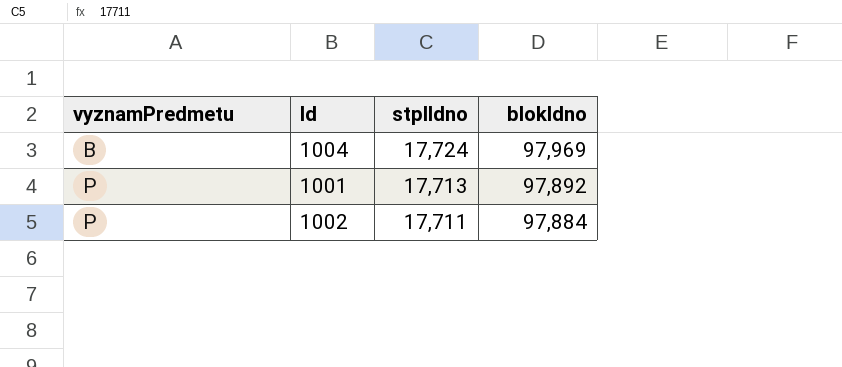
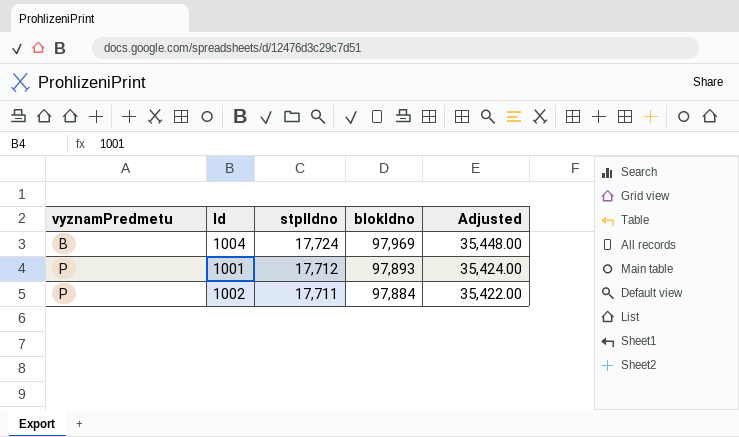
column Adjusted | formula: none -> [stplIdno] * 2
1001 | stplIdno: 17,713 -> 17,712
1001 | blokIdno: 97,892 -> 97,893

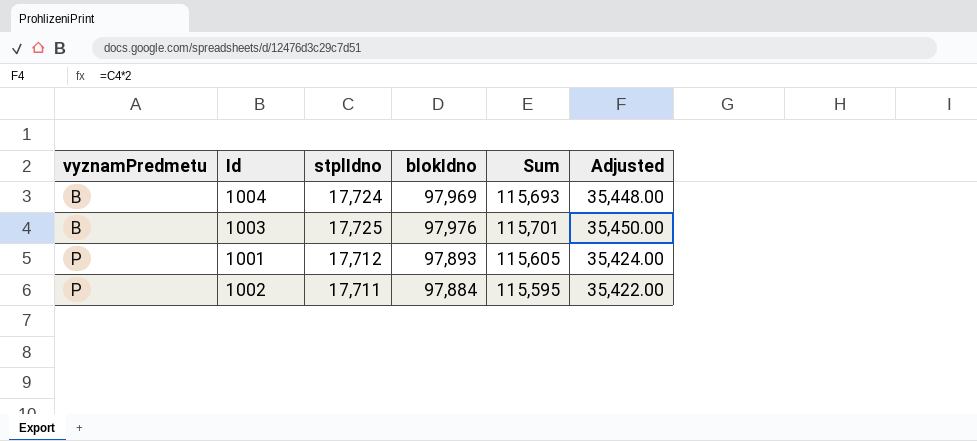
column Sum | formula: none -> [stplIdno] + [blokIdno]
row 1003: none -> B | 17,725 | 97,976 | 115,701 | 35,450.00

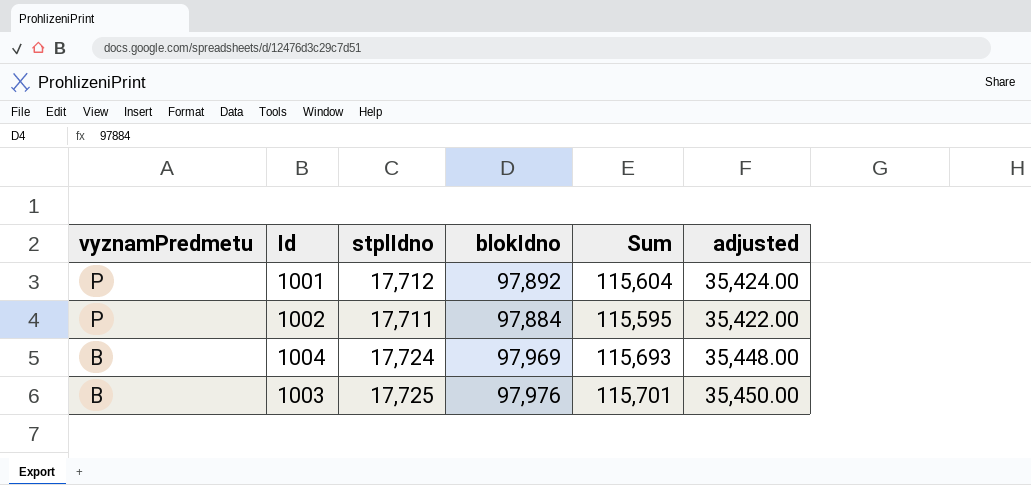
row order: vyznamPredmetu ascending -> vyznamPredmetu descending
column name: Adjusted -> adjusted
1001 | blokIdno: 97,893 -> 97,892
1001 | Sum: 115,605 -> 115,604

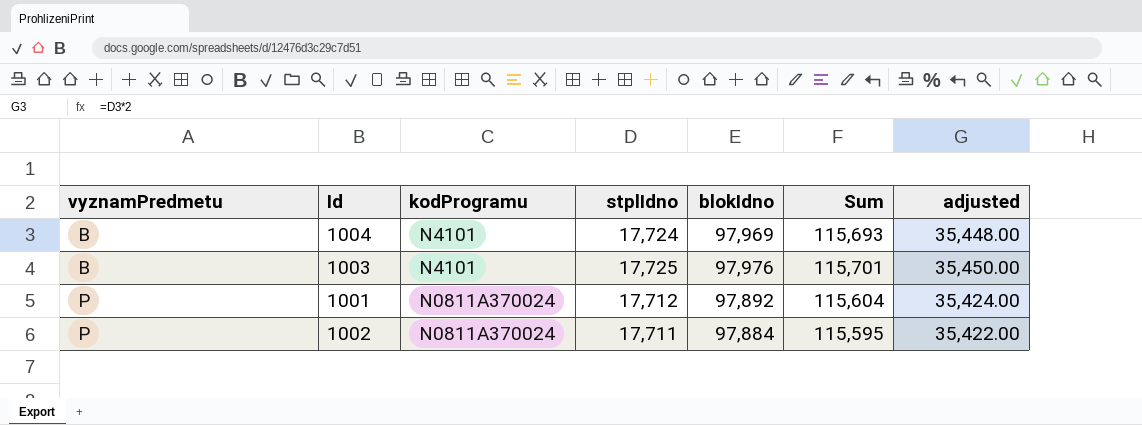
row order: vyznamPredmetu descending -> vyznamPredmetu ascending
column kodProgramu | position: none -> 3

